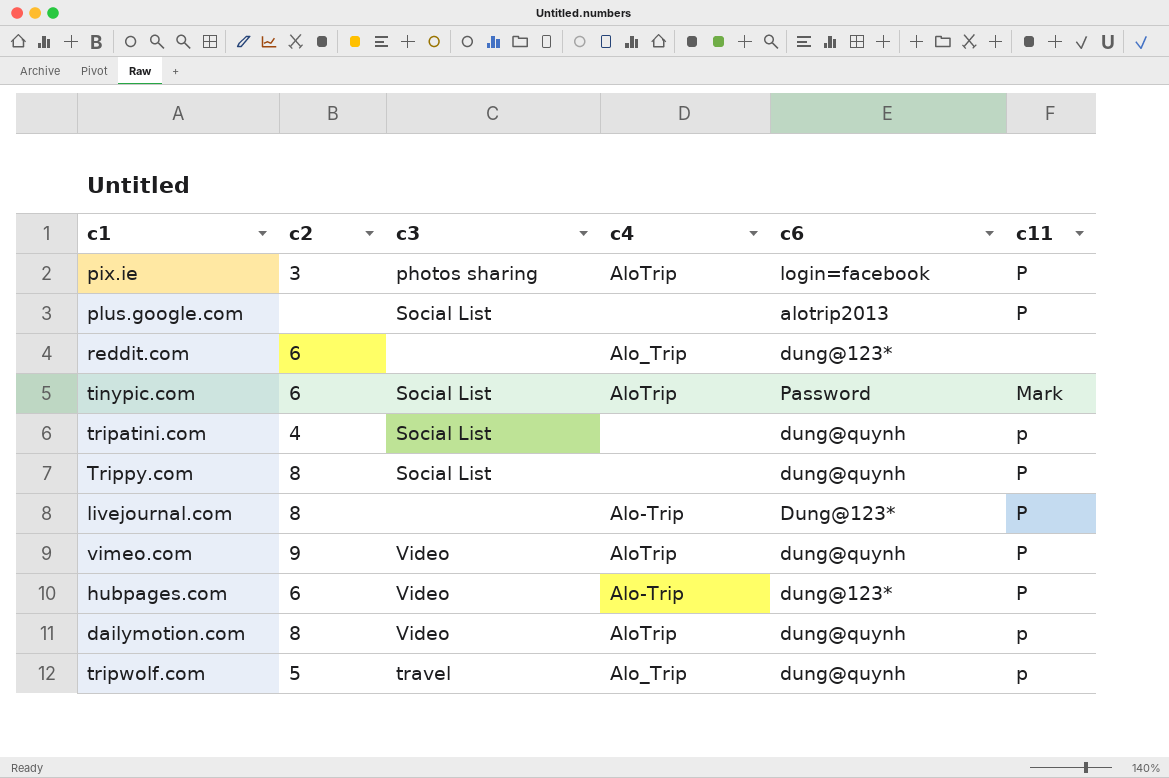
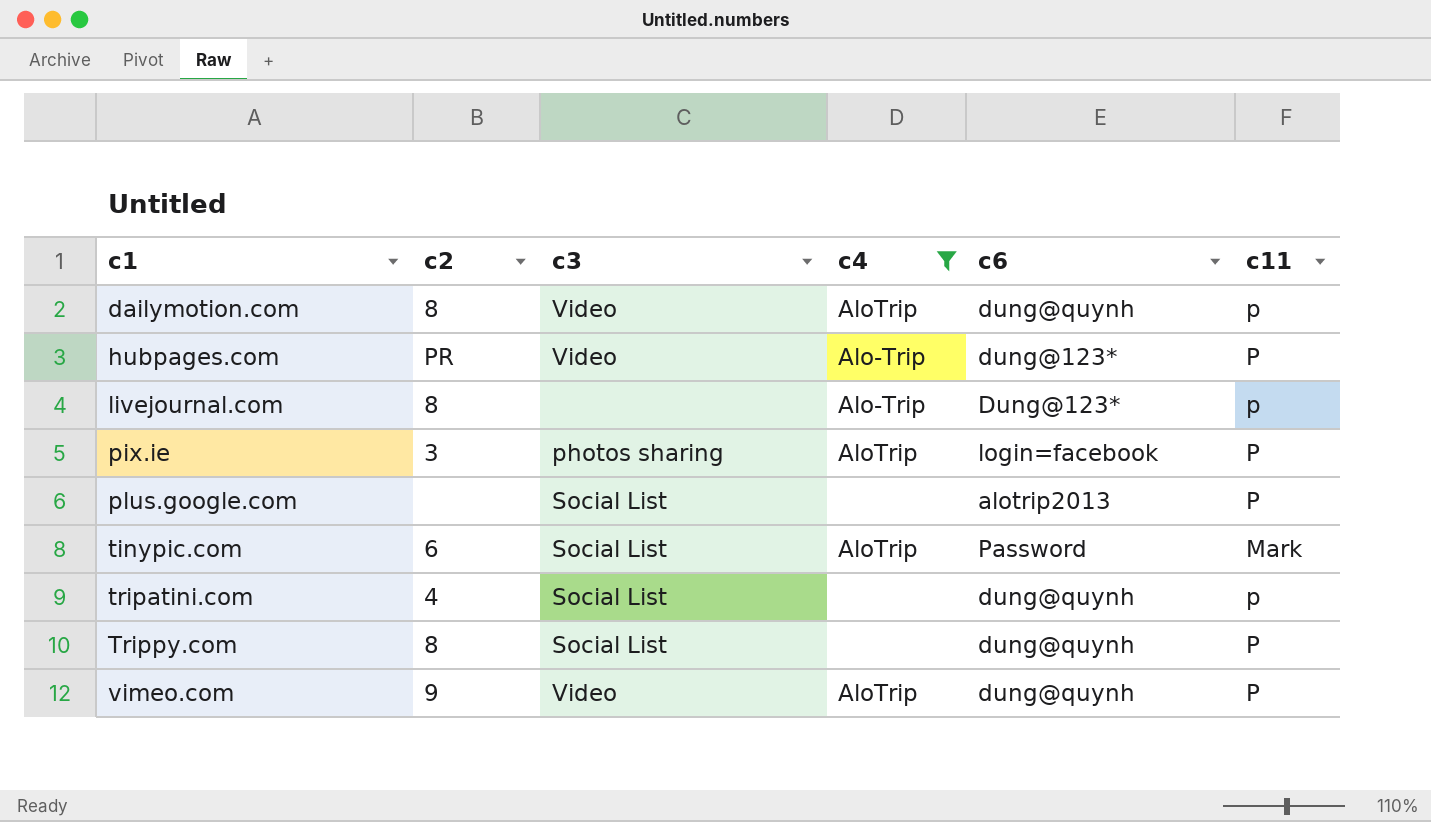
filter: none -> c4 != Alo_Trip
row order: none -> c1 ascending
hubpages.com | c2: 6 -> PR
livejournal.com | c11: P -> p

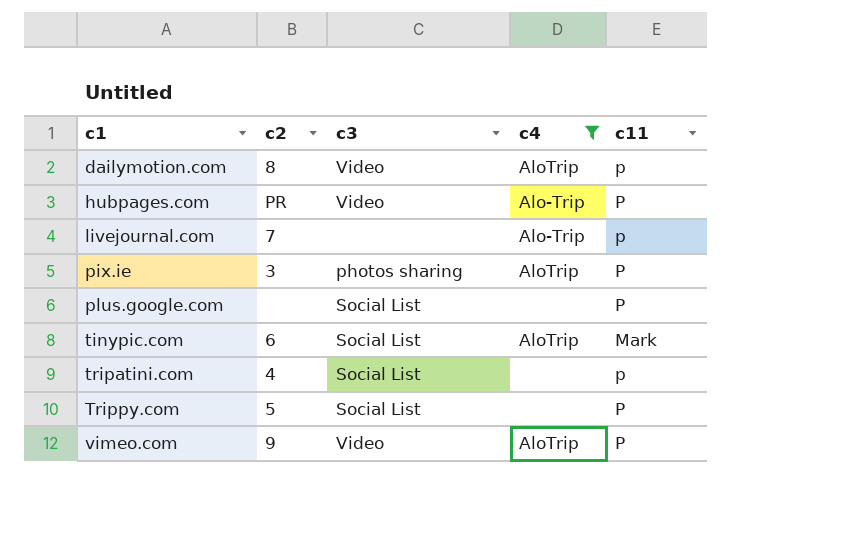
column c6 | position: 5 -> none
livejournal.com | c2: 8 -> 7
Trippy.com | c2: 8 -> 5

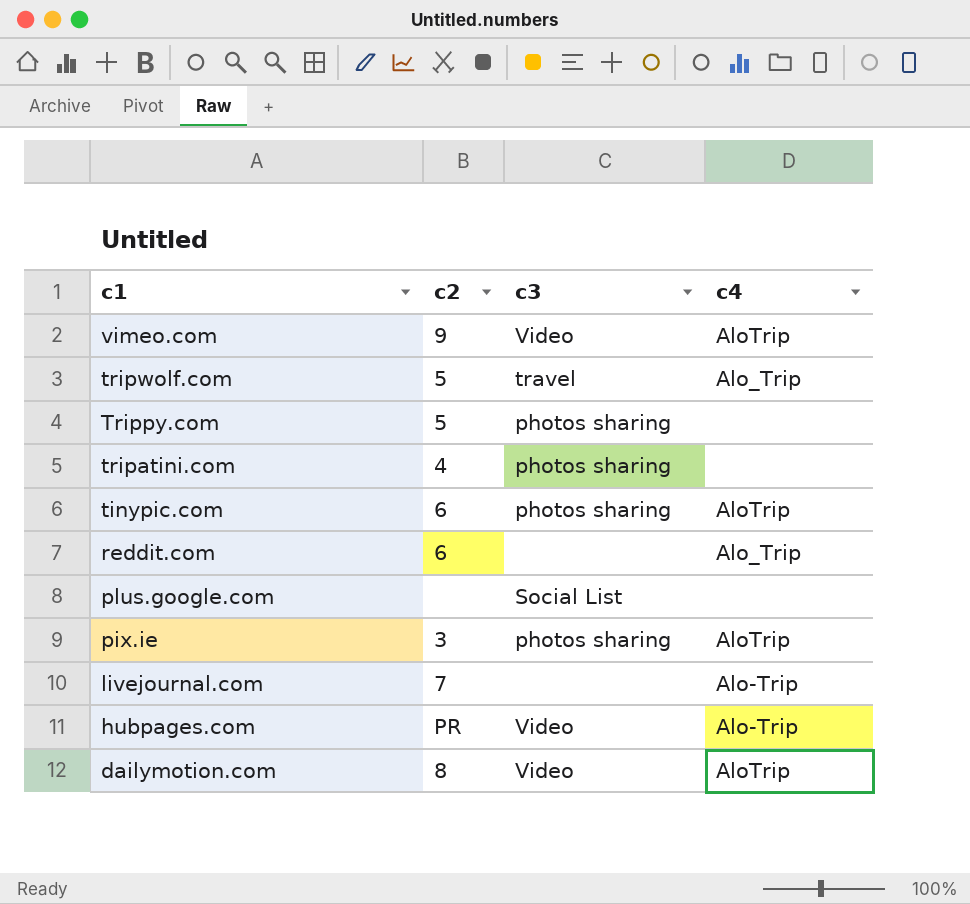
filter: c4 != Alo_Trip -> none
row order: c1 ascending -> c1 descending
column c11 | position: 5 -> none
Trippy.com | c3: Social List -> photos sharing
tripatini.com | c3: Social List -> photos sharing
tinypic.com | c3: Social List -> photos sharing

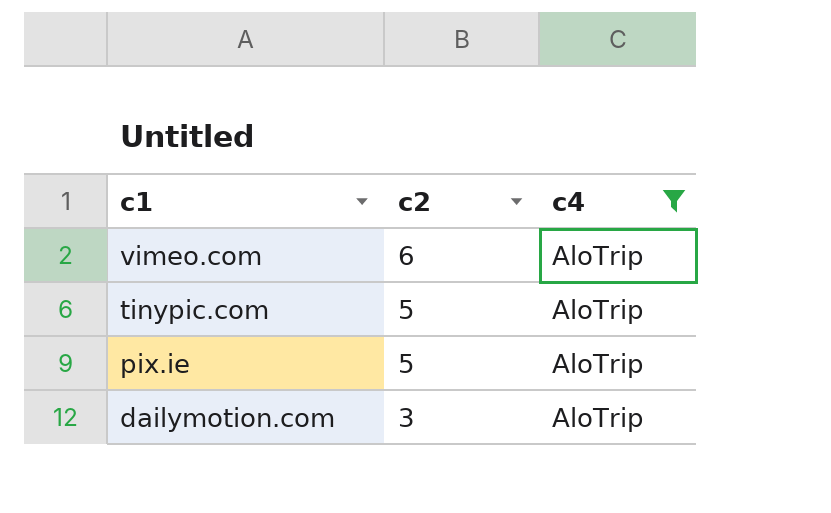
filter: none -> c4 = AloTrip
column c3 | position: 3 -> none
vimeo.com | c2: 9 -> 6
tinypic.com | c2: 6 -> 5
pix.ie | c2: 3 -> 5
dailymotion.com | c2: 8 -> 3

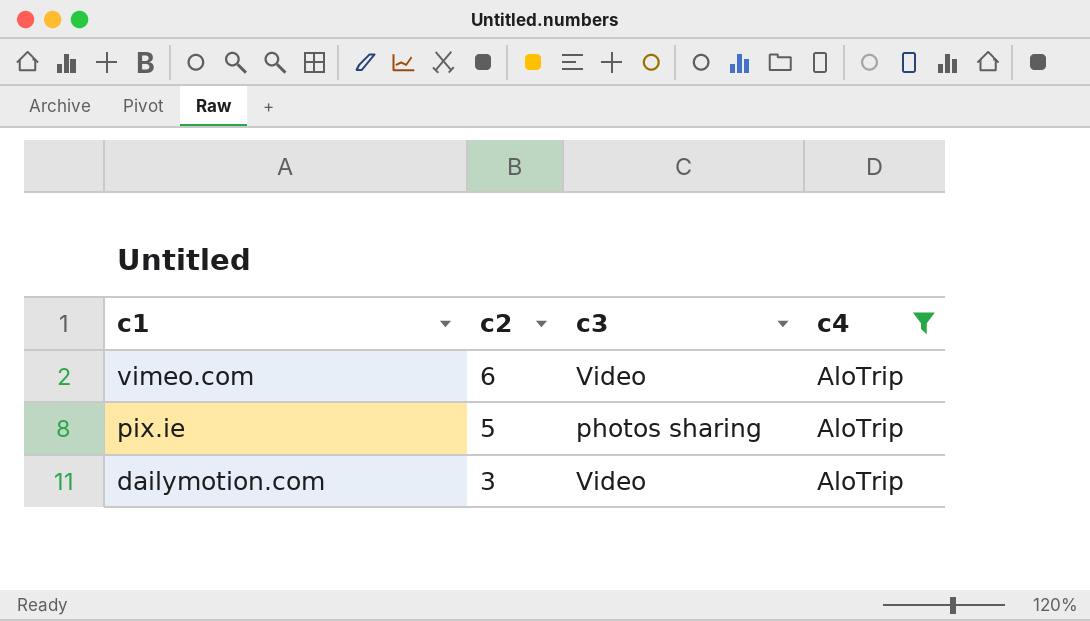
column c3 | position: none -> 3
row tinypic.com: 5 | AloTrip -> none

